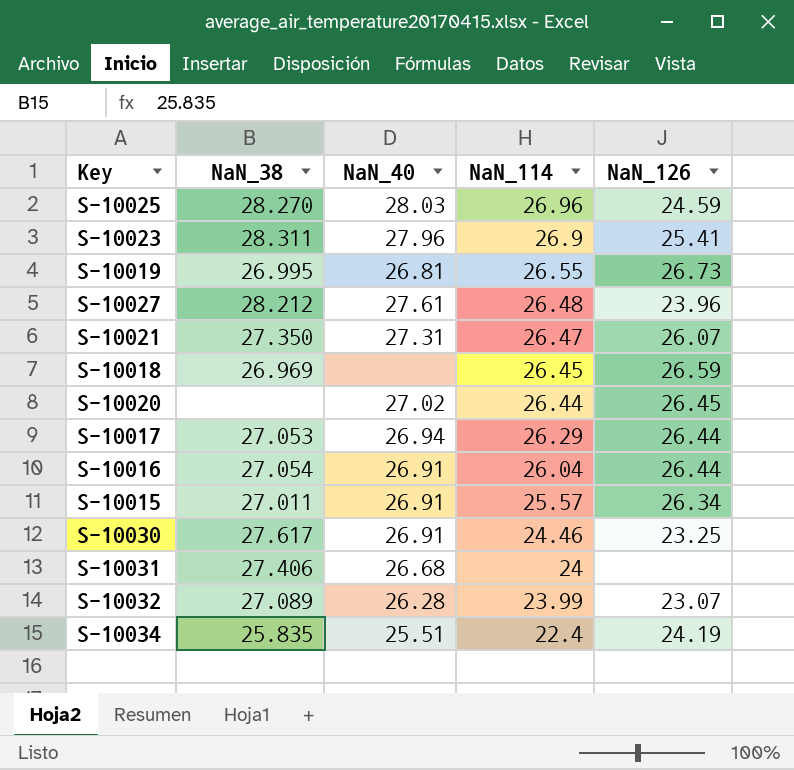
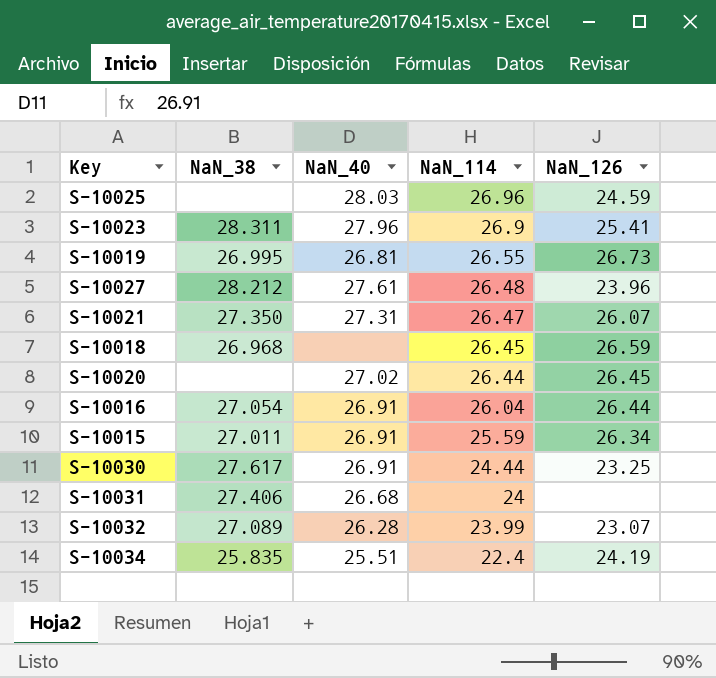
row S-10017: 27.053 | 26.94 | 26.29 | 26.44 -> none
S-10025 | NaN_38: 28.270 -> none
S-10018 | NaN_38: 26.969 -> 26.968
S-10015 | NaN_114: 25.57 -> 25.59
S-10030 | NaN_114: 24.46 -> 24.44

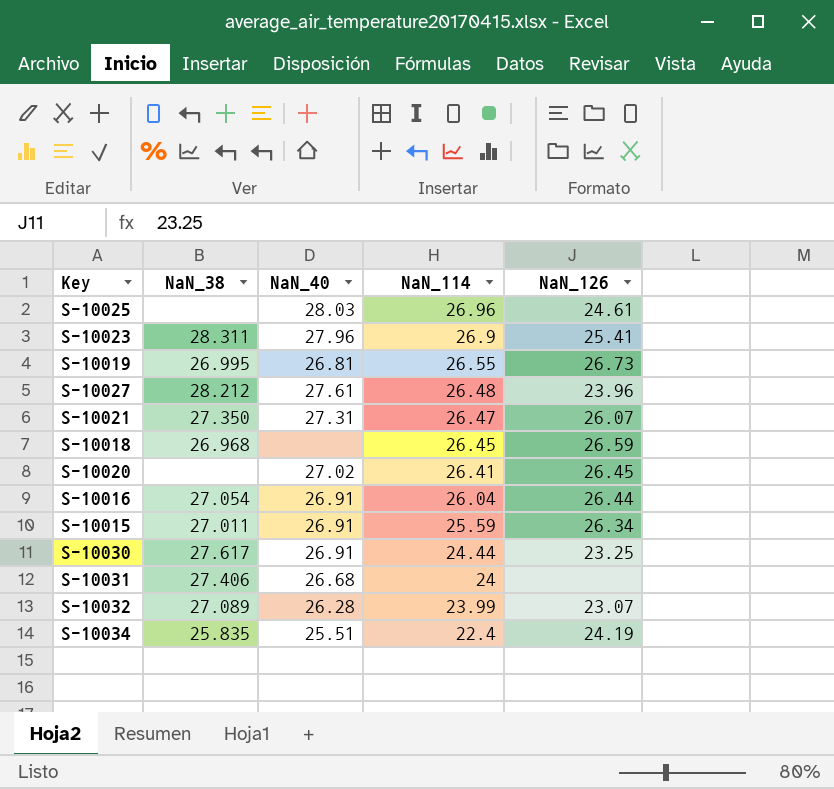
S-10025 | NaN_126: 24.59 -> 24.61
S-10020 | NaN_114: 26.44 -> 26.41

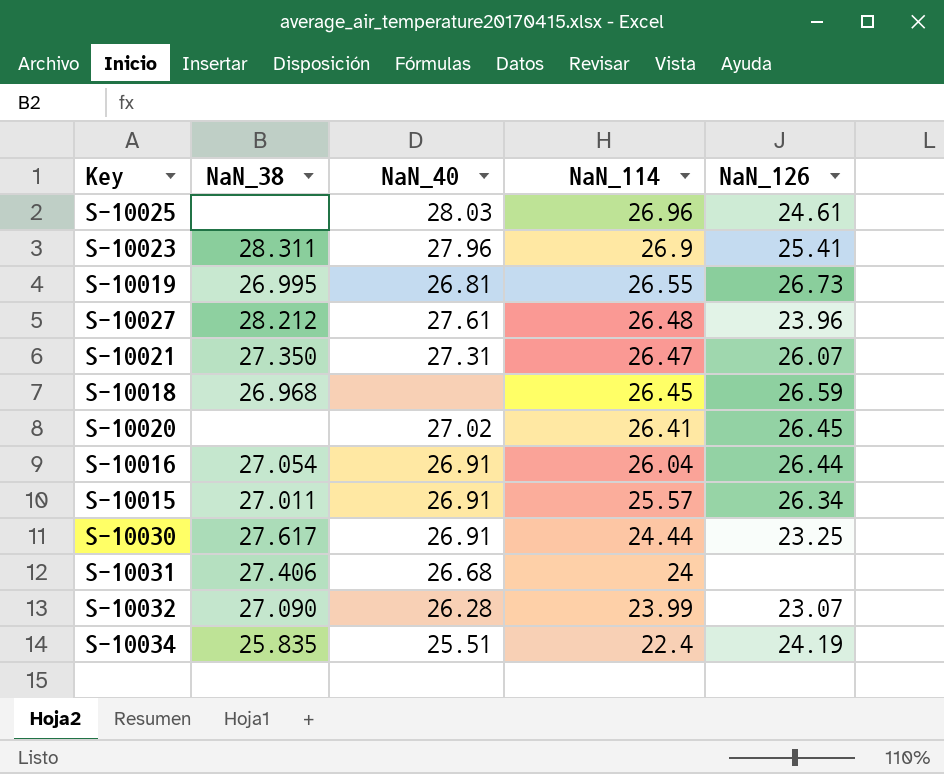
S-10015 | NaN_114: 25.59 -> 25.57
S-10032 | NaN_38: 27.089 -> 27.090

